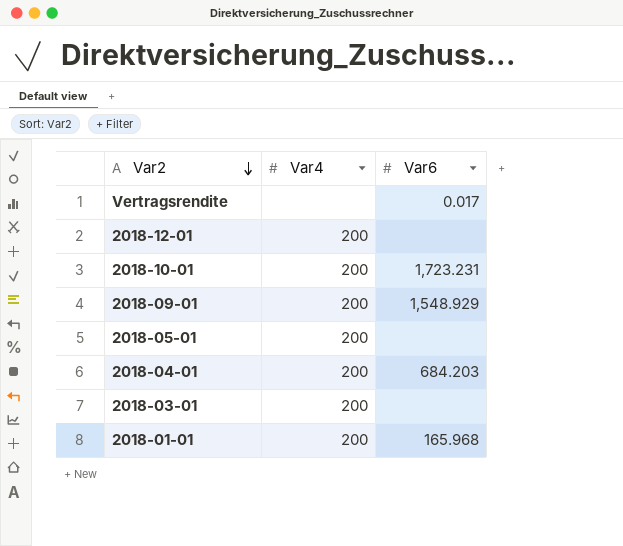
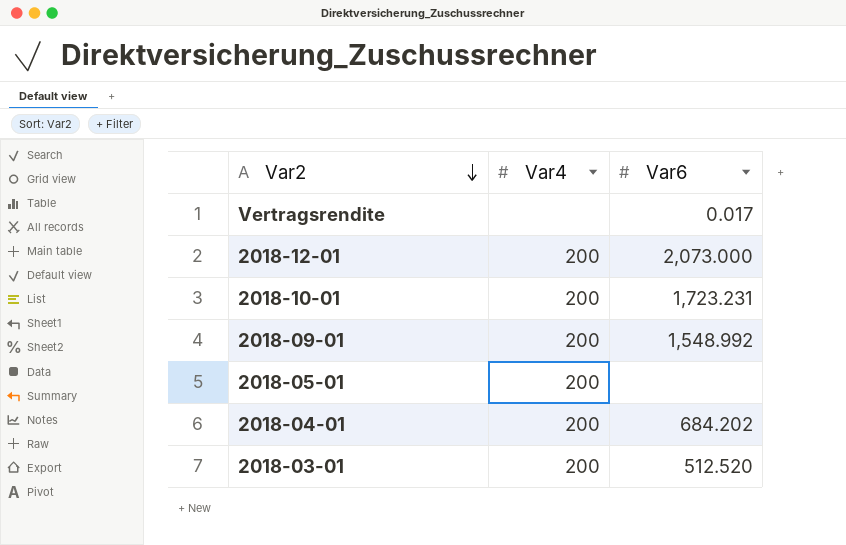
row 2018-01-01: 200 | 165.968 -> none
2018-12-01 | Var6: none -> 2,073.000
2018-09-01 | Var6: 1,548.929 -> 1,548.992
2018-04-01 | Var6: 684.203 -> 684.202
2018-03-01 | Var6: none -> 512.520

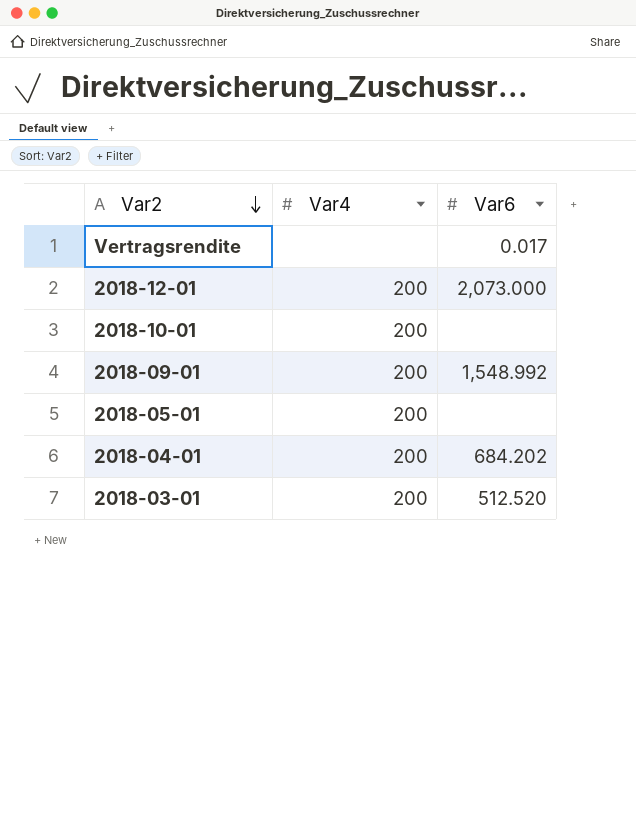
2018-10-01 | Var6: 1,723.231 -> none

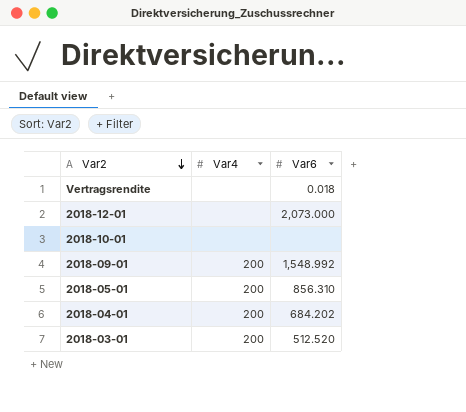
Vertragsrendite | Var6: 0.017 -> 0.018
2018-12-01 | Var4: 200 -> none
2018-10-01 | Var4: 200 -> none
2018-05-01 | Var6: none -> 856.310

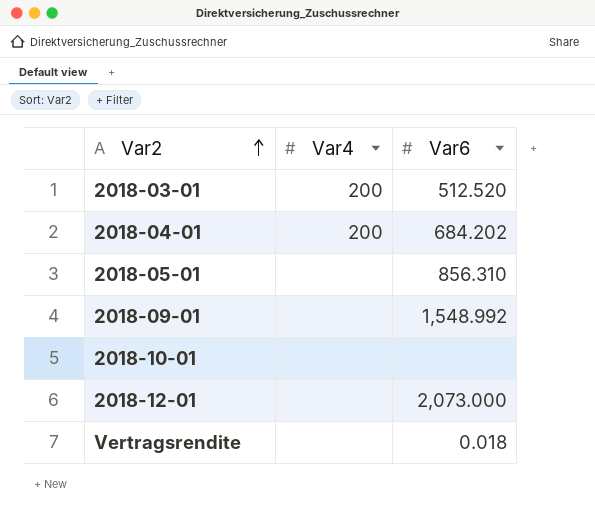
row order: Var2 descending -> Var2 ascending
2018-05-01 | Var4: 200 -> none
2018-09-01 | Var4: 200 -> none

